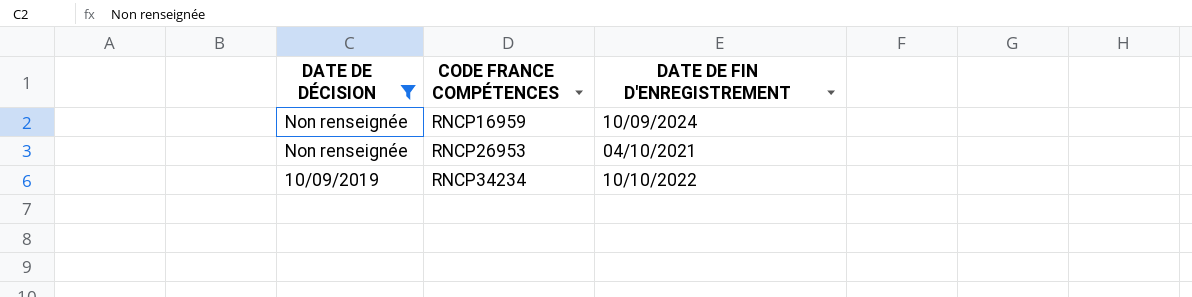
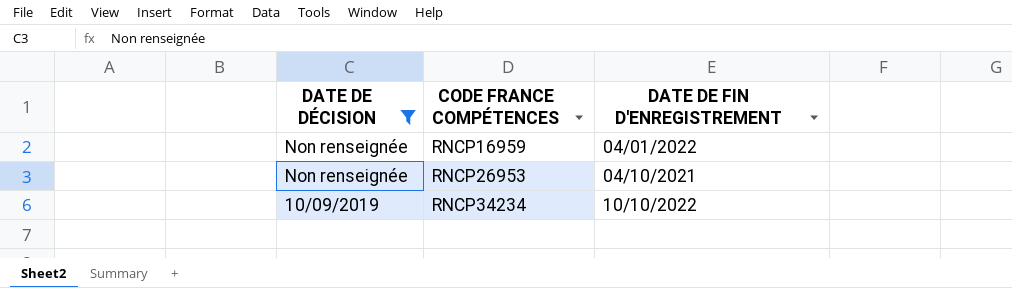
RNCP16959 | DATE DE FIN D'ENREGISTREMENT: 10/09/2024 -> 04/01/2022

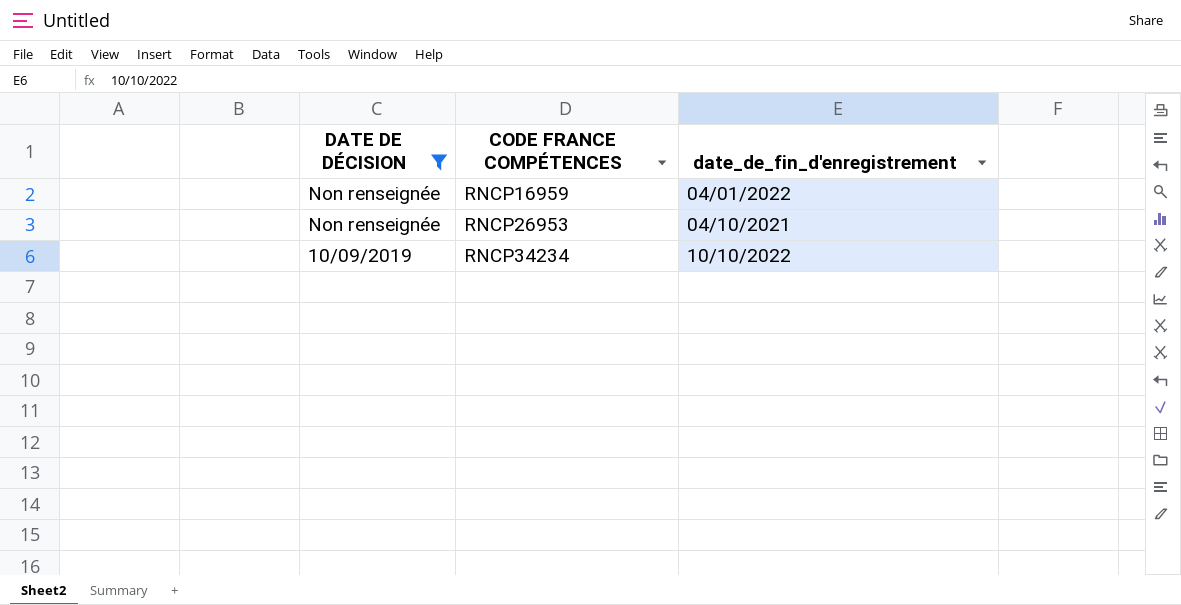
column name: DATE DE FIN D'ENREGISTREMENT -> date_de_fin_d'enregistrement

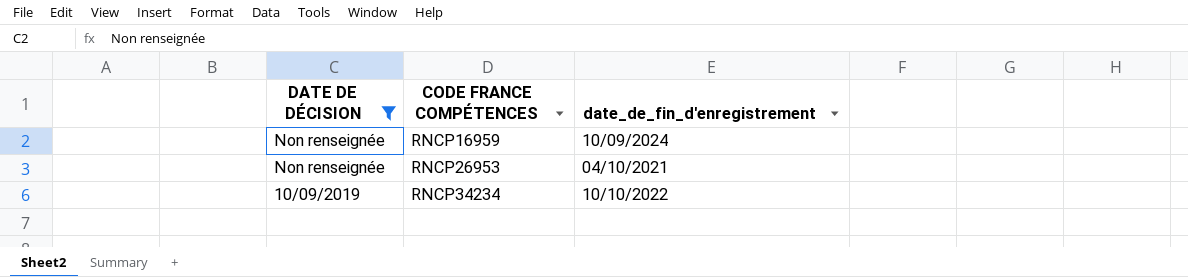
RNCP16959 | date_de_fin_d'enregistrement: 04/01/2022 -> 10/09/2024

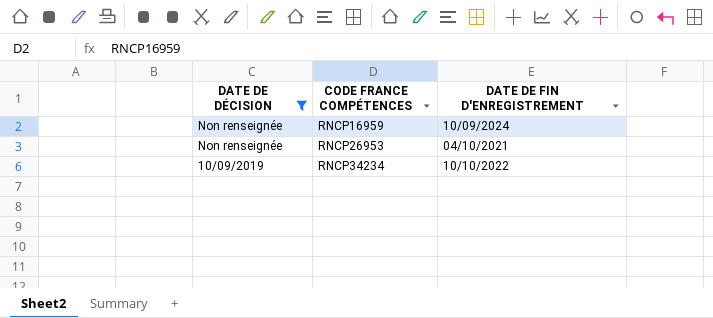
column name: date_de_fin_d'enregistrement -> DATE DE FIN D'ENREGISTREMENT

